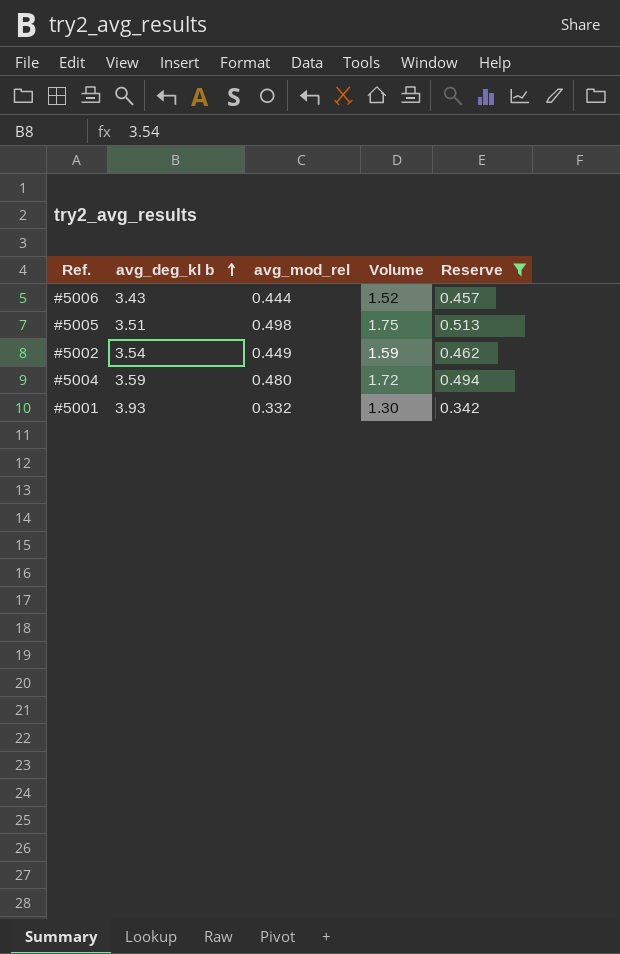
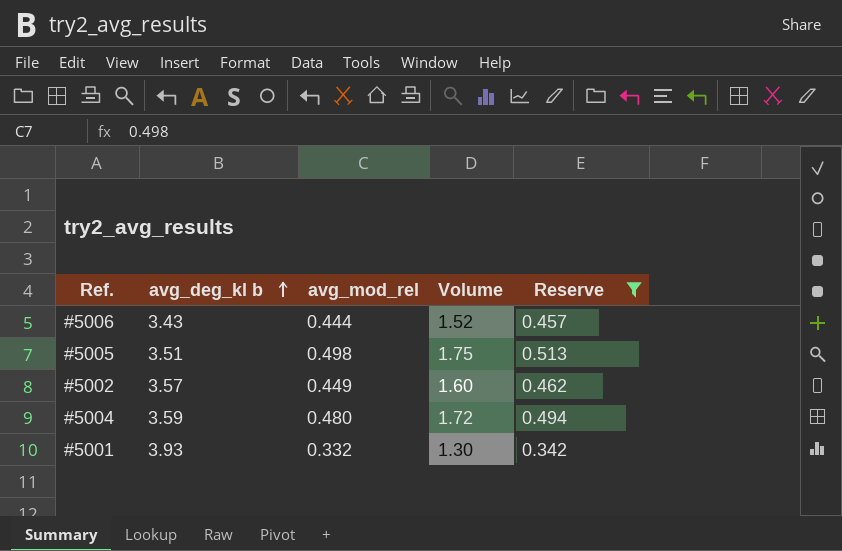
#5002 | avg_deg_kl b: 3.54 -> 3.57
#5002 | Volume: 1.59 -> 1.60

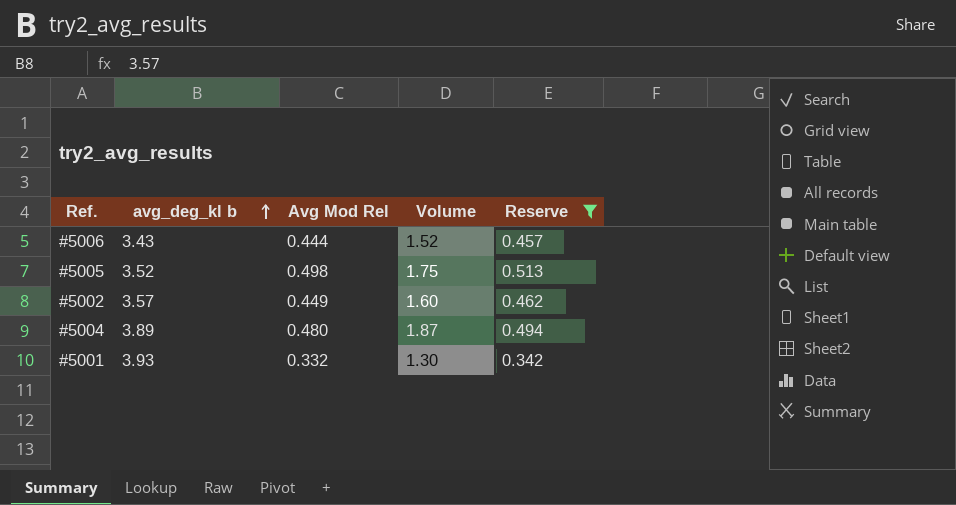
column name: avg_mod_rel -> Avg Mod Rel
#5005 | avg_deg_kl b: 3.51 -> 3.52
#5004 | avg_deg_kl b: 3.59 -> 3.89
#5004 | Volume: 1.72 -> 1.87

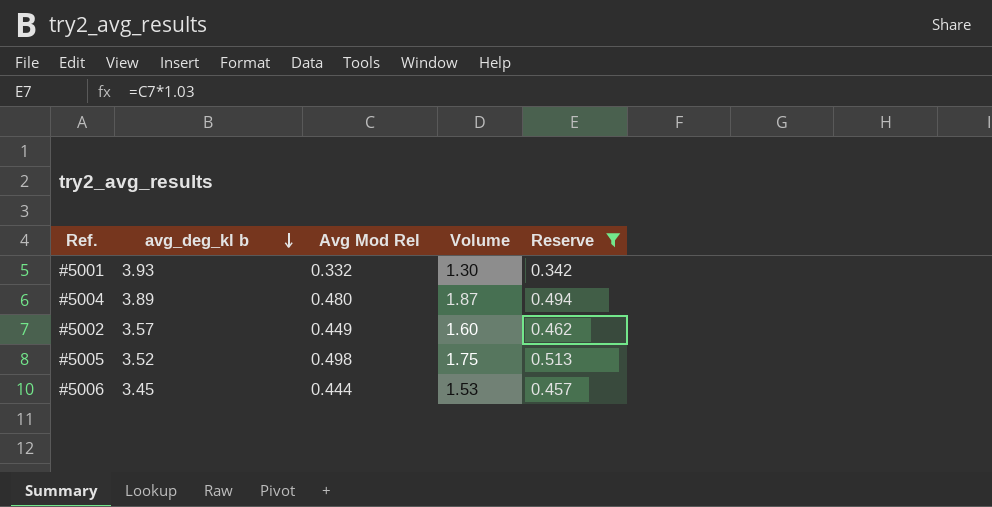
row order: avg_deg_kl b ascending -> avg_deg_kl b descending
#5006 | avg_deg_kl b: 3.43 -> 3.45
#5006 | Volume: 1.52 -> 1.53

